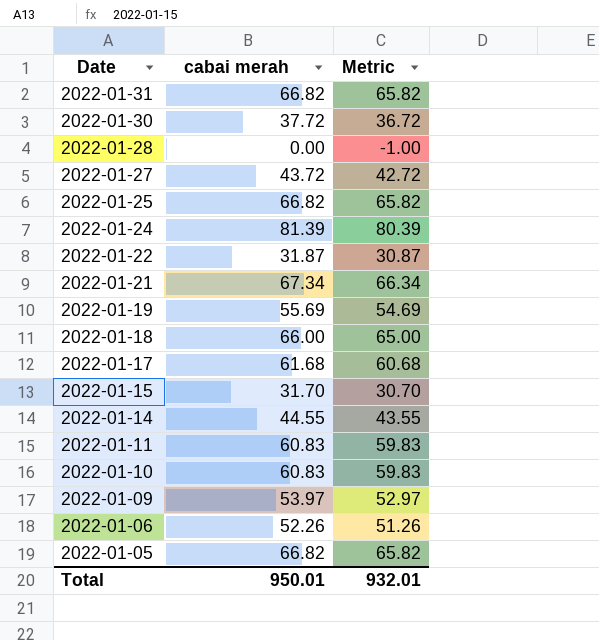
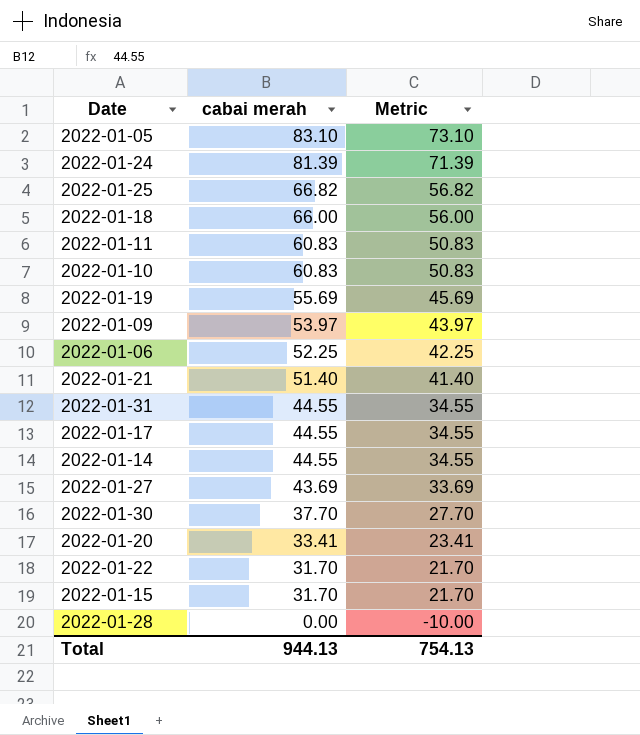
row order: Date descending -> cabai merah descending
column Metric | formula: [cabai merah] - 1 -> [cabai merah] - 10
2022-01-05 | cabai merah: 66.82 -> 83.10
2022-01-06 | cabai merah: 52.26 -> 52.25
2022-01-21 | cabai merah: 67.34 -> 51.40
2022-01-31 | cabai merah: 66.82 -> 44.55
2022-01-17 | cabai merah: 61.68 -> 44.55
2022-01-27 | cabai merah: 43.72 -> 43.69
2022-01-30 | cabai merah: 37.72 -> 37.70
row 2022-01-20: none -> 33.41 | 23.41
2022-01-22 | cabai merah: 31.87 -> 31.70
Total | cabai merah: 950.01 -> 944.13
Total | Metric: 932.01 -> 754.13

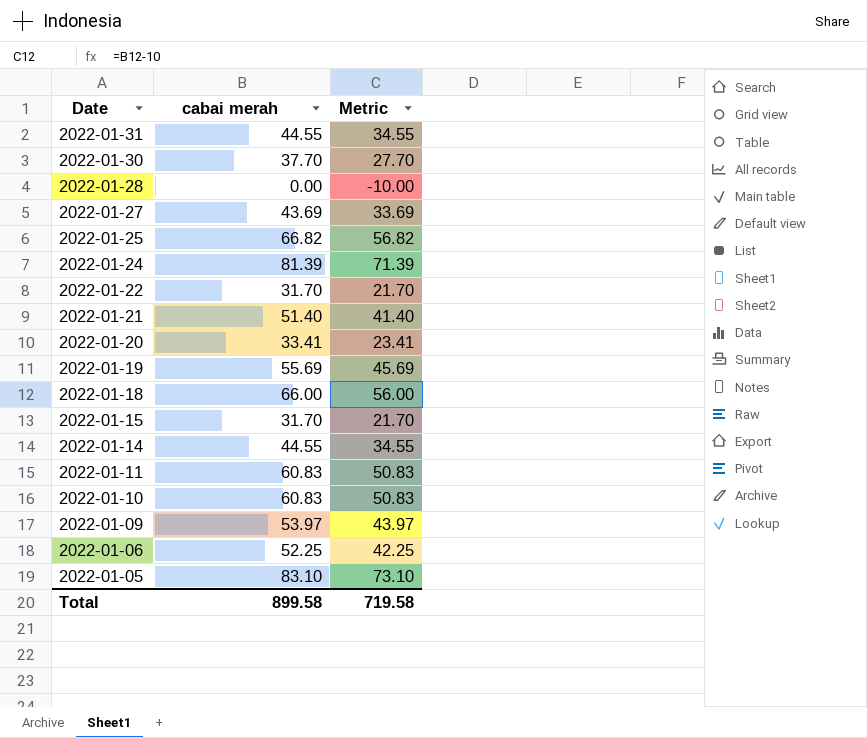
row order: cabai merah descending -> Date descending
row 2022-01-17: 44.55 | 34.55 -> none
Total | cabai merah: 944.13 -> 899.58
Total | Metric: 754.13 -> 719.58

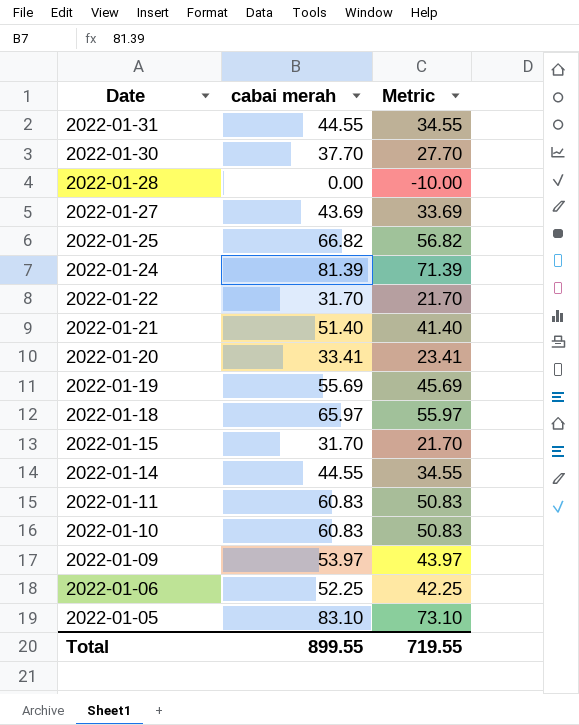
2022-01-18 | cabai merah: 66.00 -> 65.97
2022-01-18 | Metric: 56.00 -> 55.97
Total | cabai merah: 899.58 -> 899.55
Total | Metric: 719.58 -> 719.55

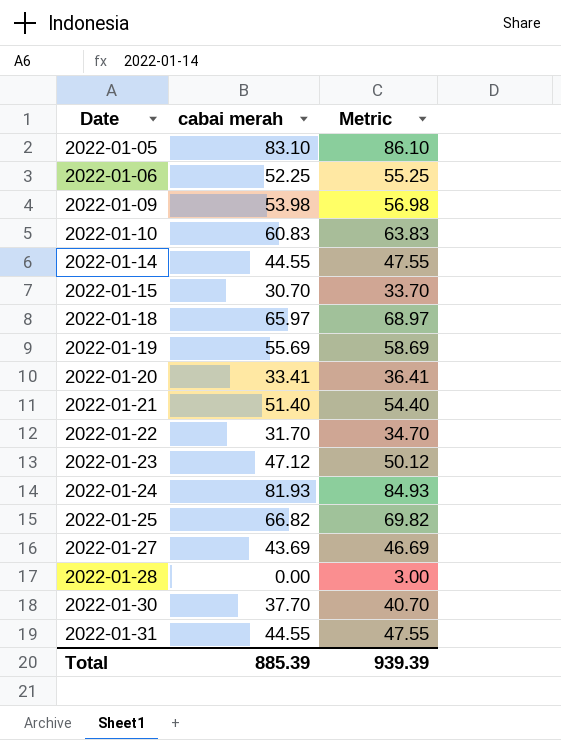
row order: Date descending -> Date ascending
column Metric | formula: [cabai merah] - 10 -> [cabai merah] + 3
row 2022-01-11: 60.83 | 50.83 -> none
2022-01-09 | cabai merah: 53.97 -> 53.98
2022-01-15 | cabai merah: 31.70 -> 30.70
row 2022-01-23: none -> 47.12 | 50.12
2022-01-24 | cabai merah: 81.39 -> 81.93
Total | cabai merah: 899.55 -> 885.39
Total | Metric: 719.55 -> 939.39

